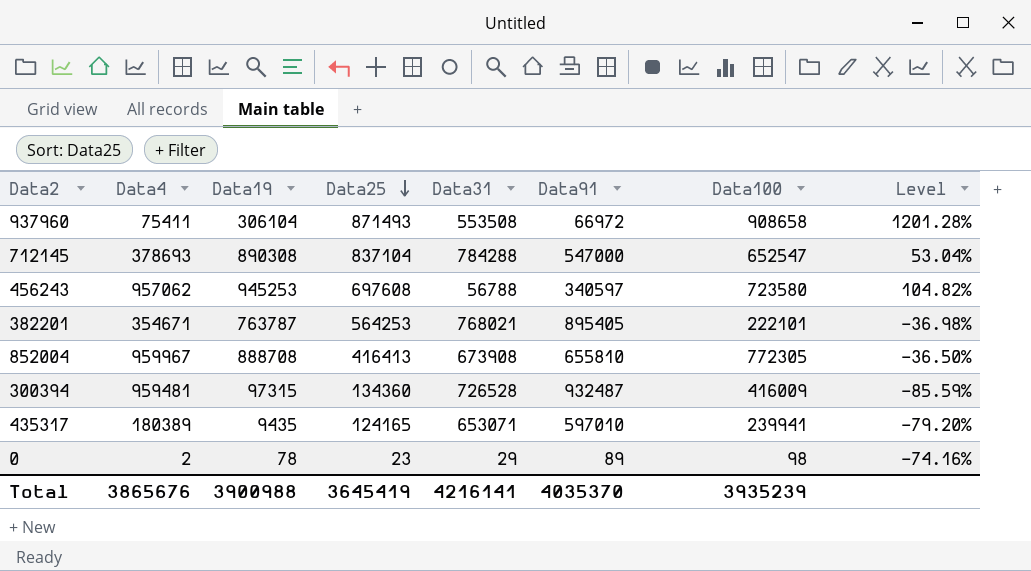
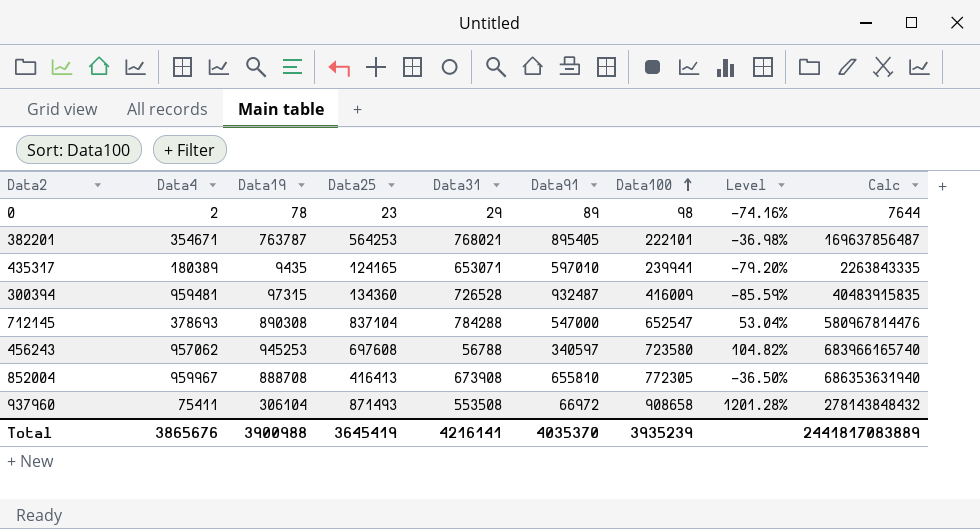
row order: Data25 descending -> Data100 ascending
column Calc | formula: none -> [Data19] * [Data100]

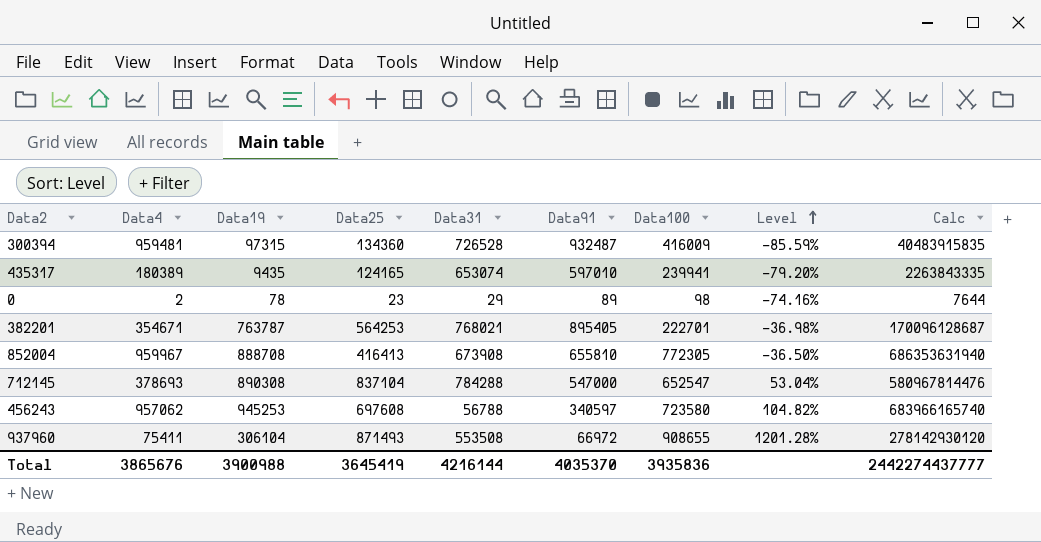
row order: Data100 ascending -> Level ascending
435317 | Data31: 653071 -> 653074
382201 | Data100: 222101 -> 222701
382201 | Calc: 169637856487 -> 170096128687
937960 | Data100: 908658 -> 908655
937960 | Calc: 278143848432 -> 278142930120
Total | Data31: 4216141 -> 4216144
Total | Data100: 3935239 -> 3935836
Total | Calc: 2441817083889 -> 2442274437777

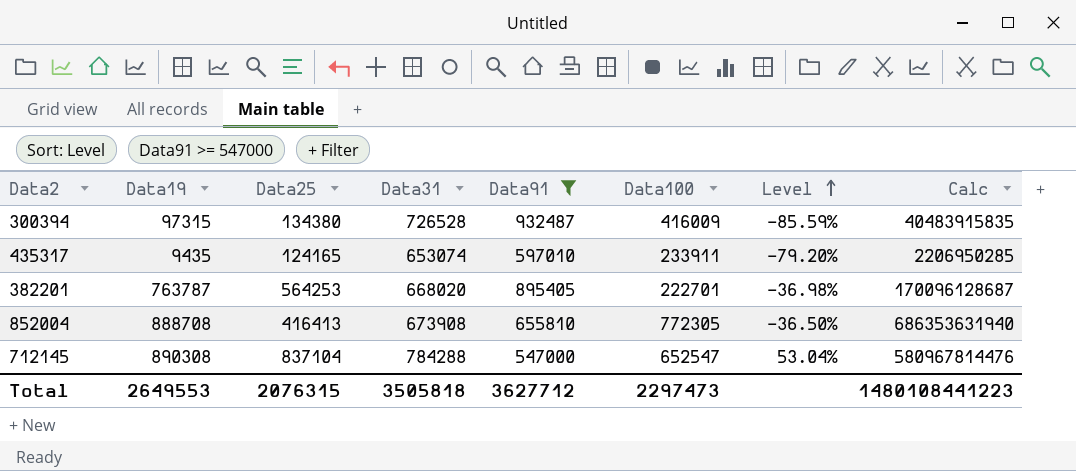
filter: none -> Data91 >= 547000
column Data4 | position: 2 -> none
300394 | Data25: 134360 -> 134380
435317 | Data100: 239941 -> 233911
435317 | Calc: 2263843335 -> 2206950285
382201 | Data31: 768021 -> 668020
Total | Data19: 3900988 -> 2649553
Total | Data25: 3645419 -> 2076315
Total | Data31: 4216144 -> 3505818
Total | Data91: 4035370 -> 3627712
Total | Data100: 3935836 -> 2297473
Total | Calc: 2442274437777 -> 1480108441223

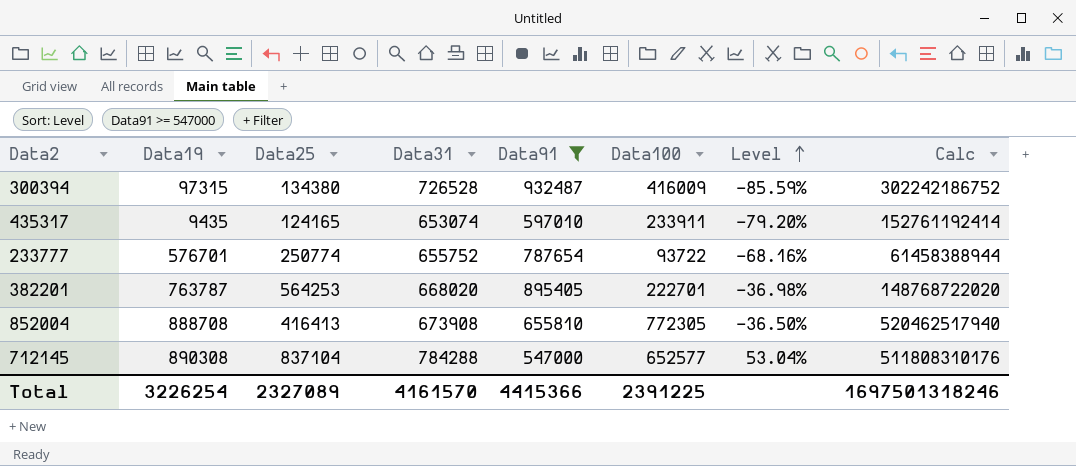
column Calc | formula: [Data19] * [Data100] -> [Data31] * [Data100]
row 233777: none -> 576701 | 250774 | 655752 | 787654 | 93722 | -68.16% | 61458388944
712145 | Data100: 652547 -> 652577
Total | Data19: 2649553 -> 3226254
Total | Data25: 2076315 -> 2327089
Total | Data31: 3505818 -> 4161570
Total | Data91: 3627712 -> 4415366
Total | Data100: 2297473 -> 2391225
Total | Calc: 1480108441223 -> 1697501318246

